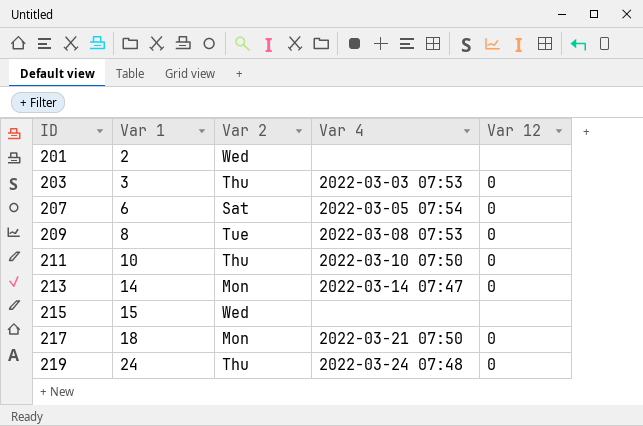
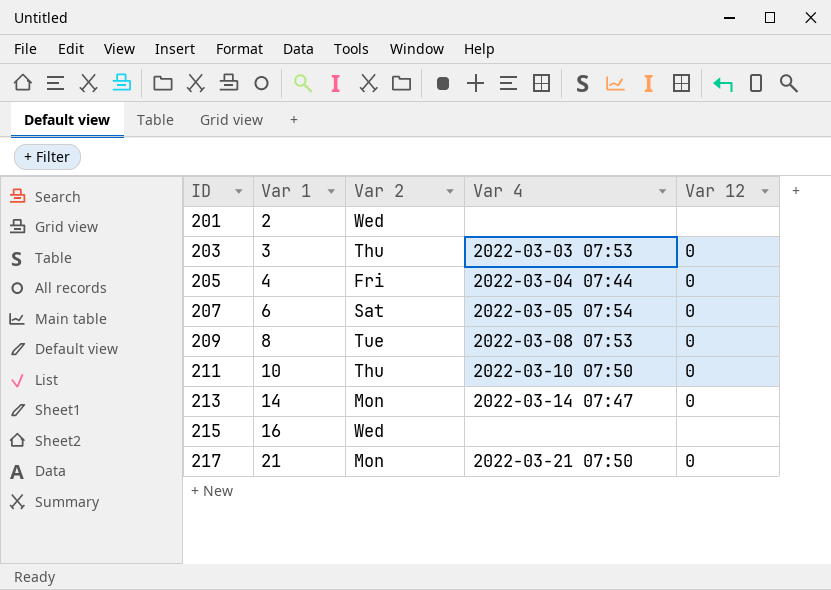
row 219: 24 | Thu | 2022-03-24 07:48 | 0 -> none
row 205: none -> 4 | Fri | 2022-03-04 07:44 | 0
215 | Var 1: 15 -> 16
217 | Var 1: 18 -> 21

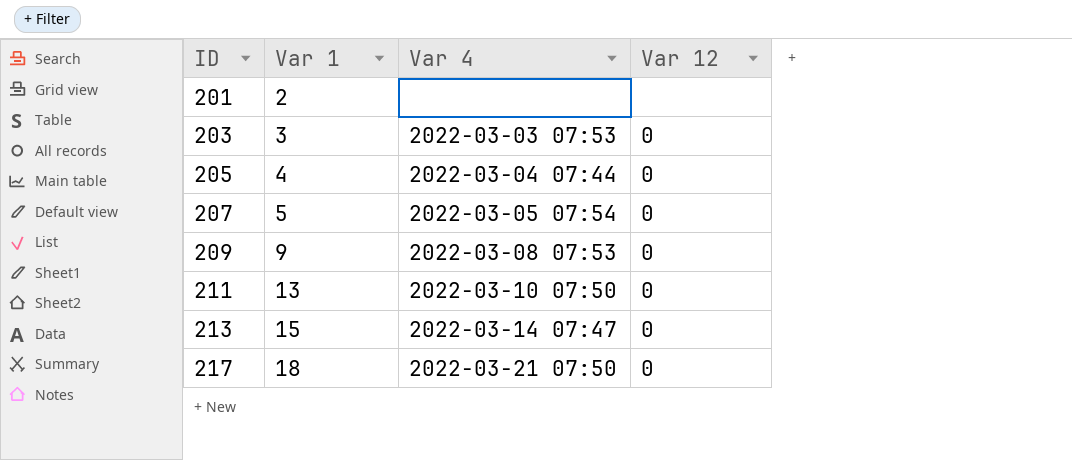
column Var 2 | position: 3 -> none
row 215: 16 | Wed | none | none -> none
207 | Var 1: 6 -> 5
209 | Var 1: 8 -> 9
211 | Var 1: 10 -> 13
213 | Var 1: 14 -> 15
217 | Var 1: 21 -> 18

